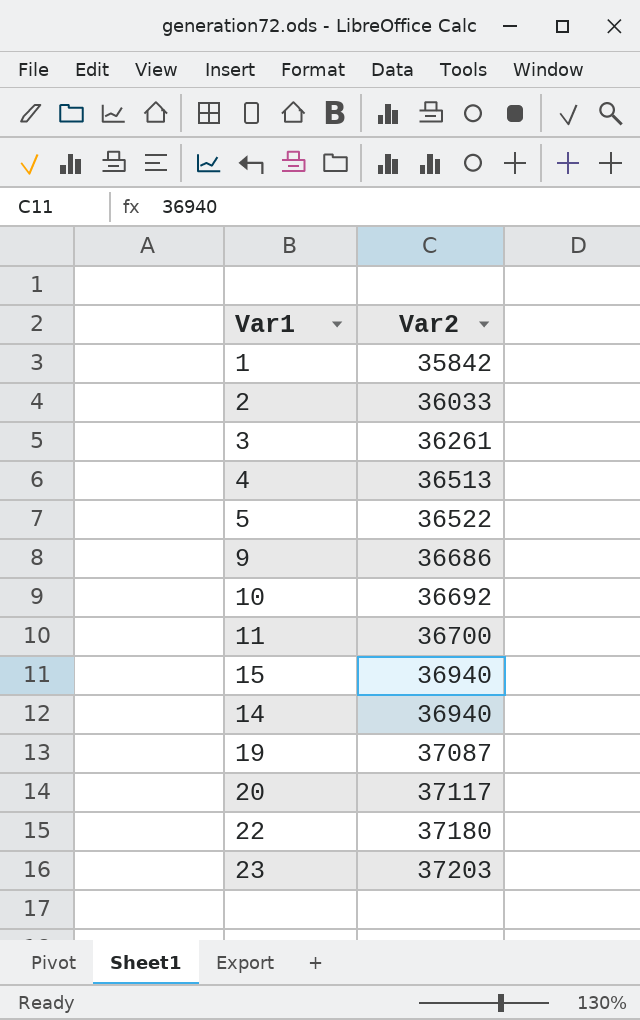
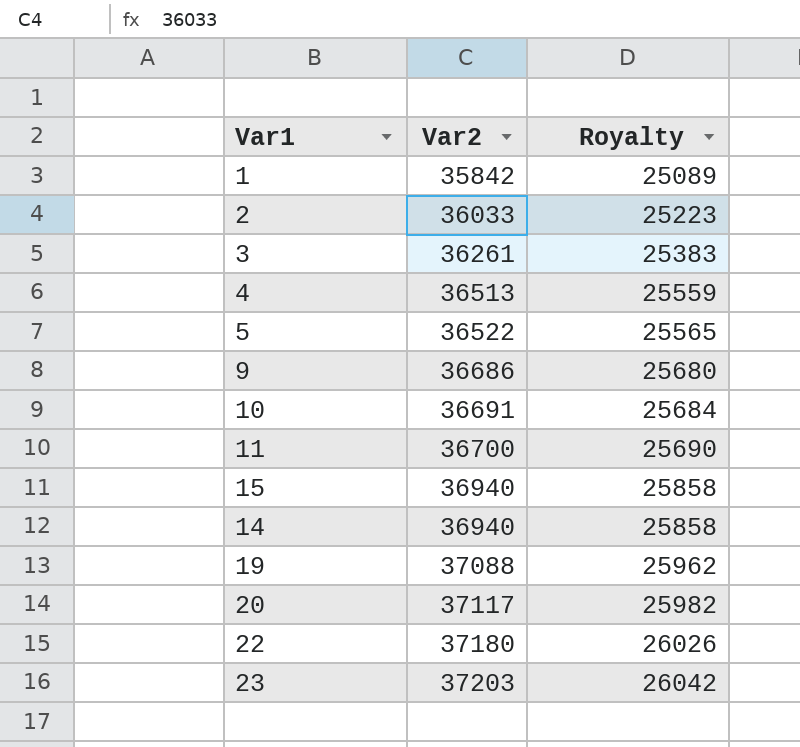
column Royalty | formula: none -> [Var2] * 0.7
10 | Var2: 36692 -> 36691
19 | Var2: 37087 -> 37088

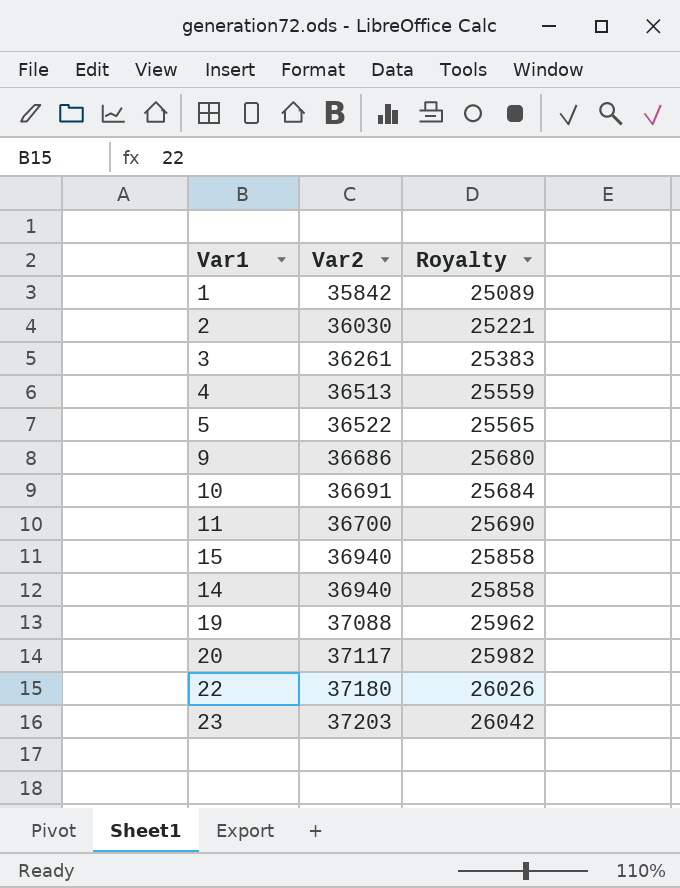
2 | Var2: 36033 -> 36030
2 | Royalty: 25223 -> 25221

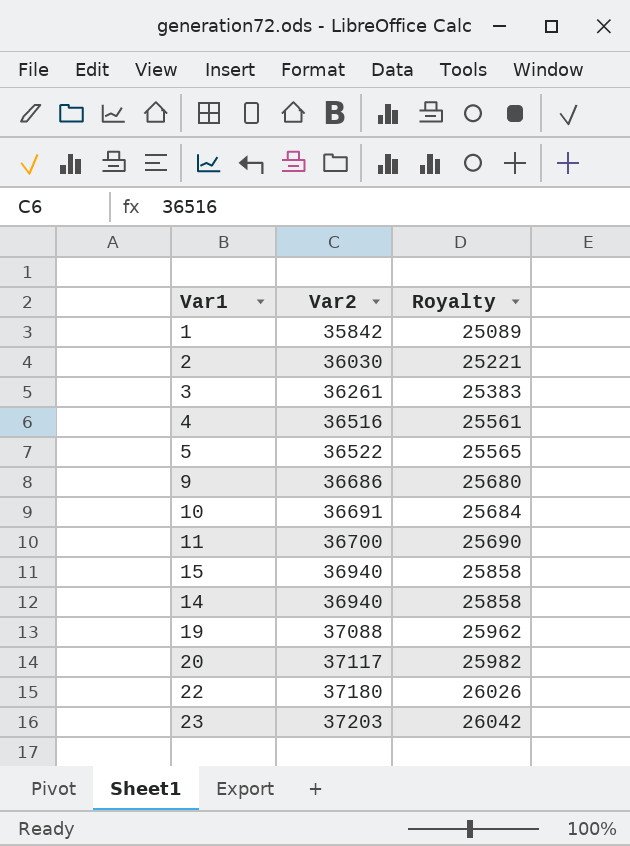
4 | Var2: 36513 -> 36516
4 | Royalty: 25559 -> 25561

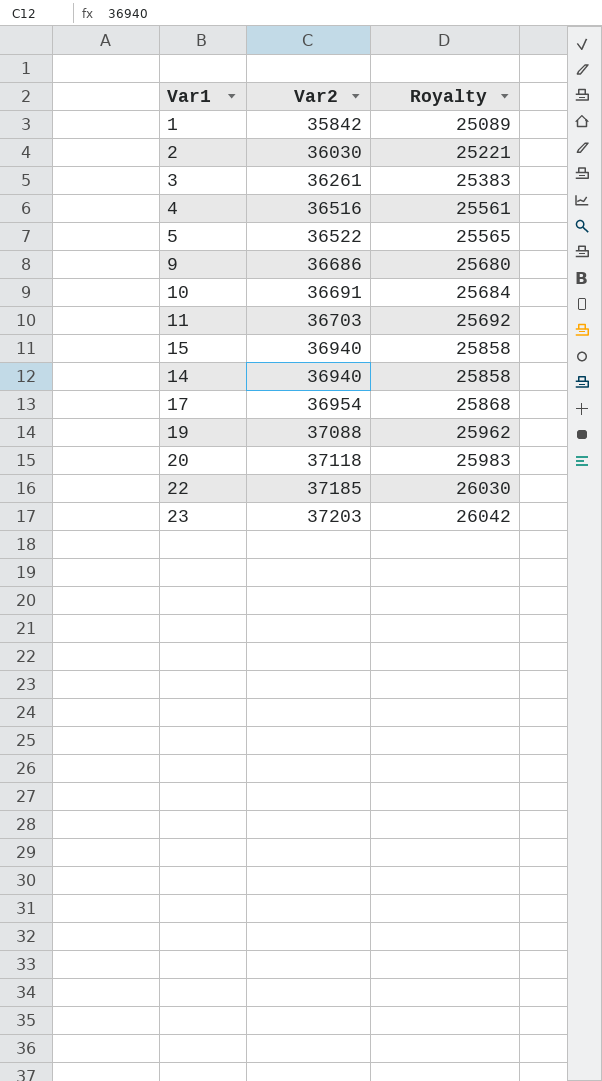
11 | Var2: 36700 -> 36703
11 | Royalty: 25690 -> 25692
row 17: none -> 36954 | 25868
20 | Var2: 37117 -> 37118
20 | Royalty: 25982 -> 25983
22 | Var2: 37180 -> 37185
22 | Royalty: 26026 -> 26030

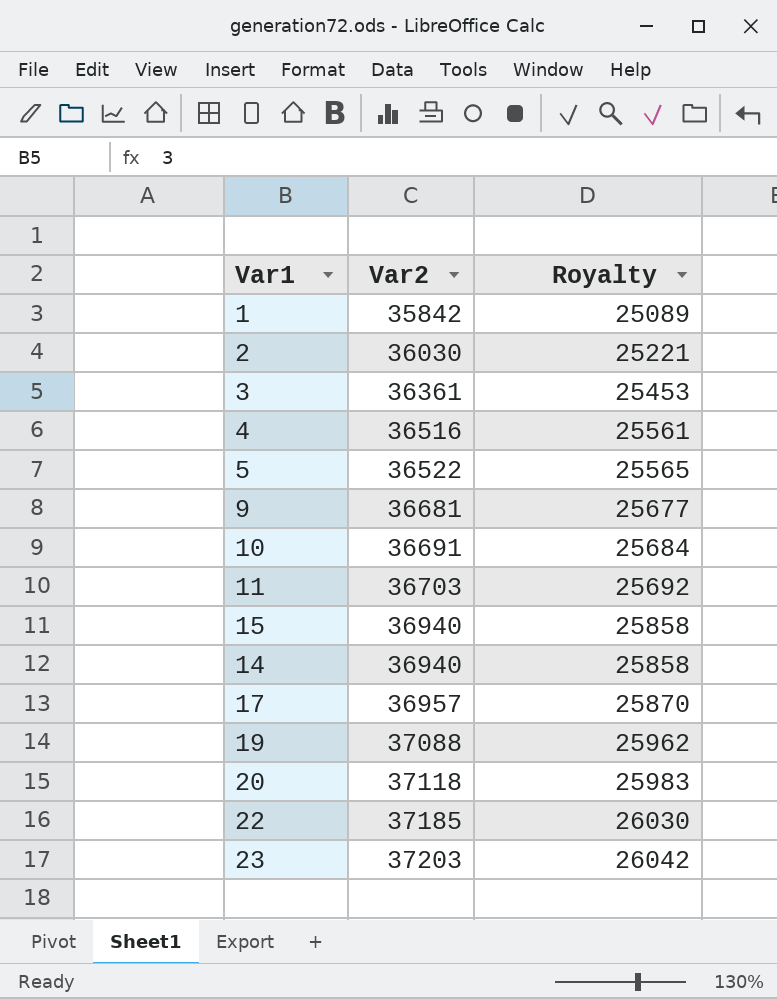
3 | Var2: 36261 -> 36361
3 | Royalty: 25383 -> 25453
9 | Var2: 36686 -> 36681
9 | Royalty: 25680 -> 25677
17 | Var2: 36954 -> 36957
17 | Royalty: 25868 -> 25870

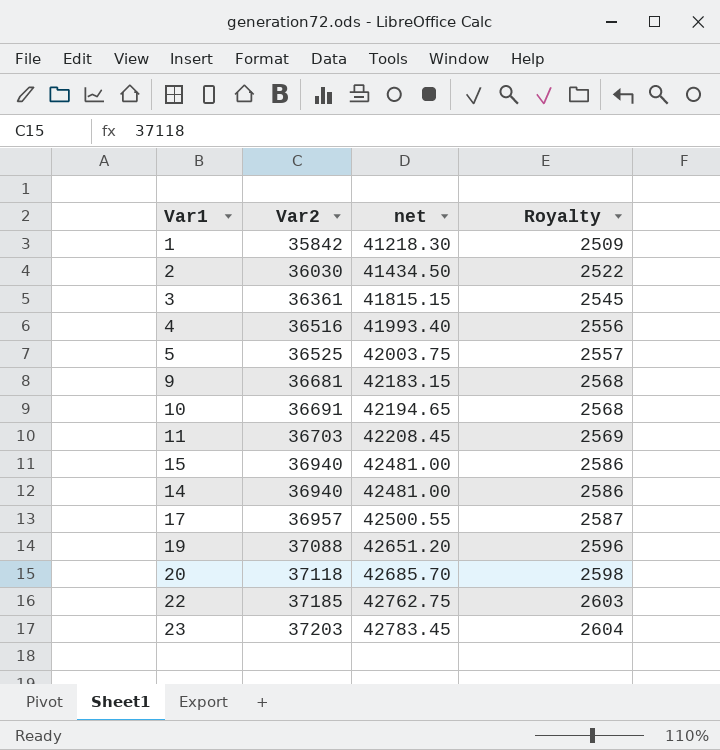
column net | formula: none -> [Var2] * 1.15
column Royalty | formula: [Var2] * 0.7 -> [Var2] * 0.07
5 | Var2: 36522 -> 36525

